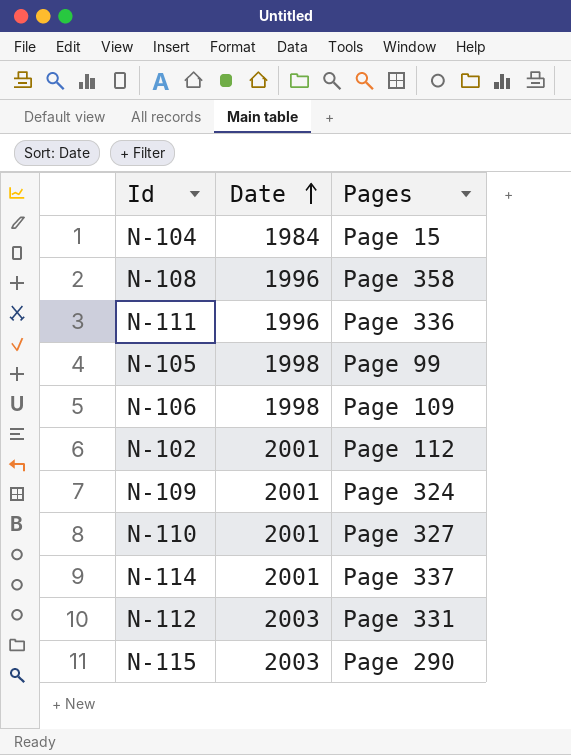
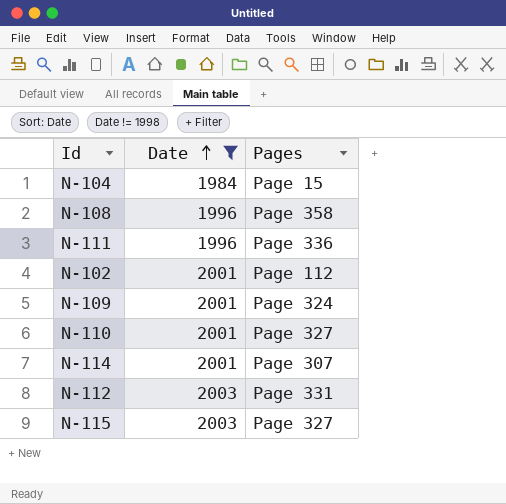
filter: none -> Date != 1998
N-114 | Pages: Page 337 -> Page 307
N-115 | Pages: Page 290 -> Page 327

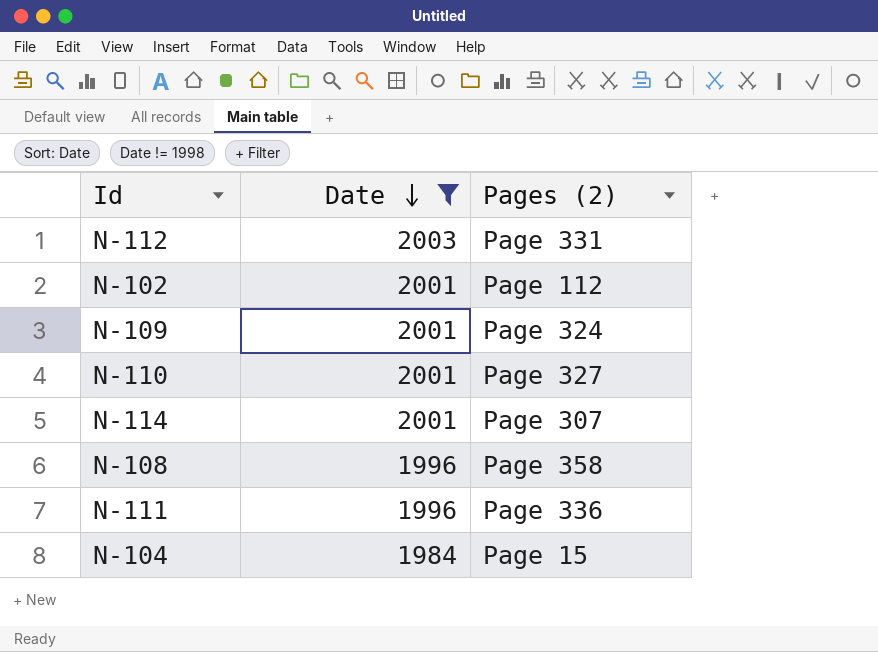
row order: Date ascending -> Date descending
column name: Pages -> Pages (2)
row N-115: 2003 | Page 327 -> none

